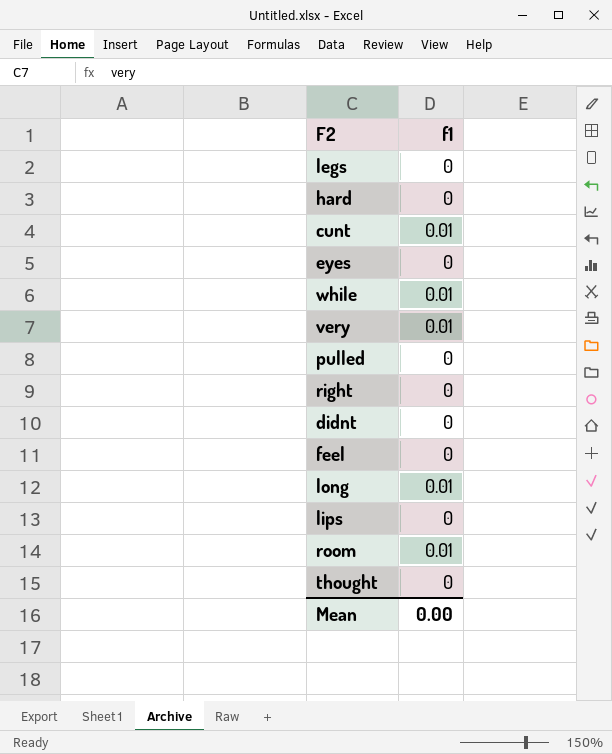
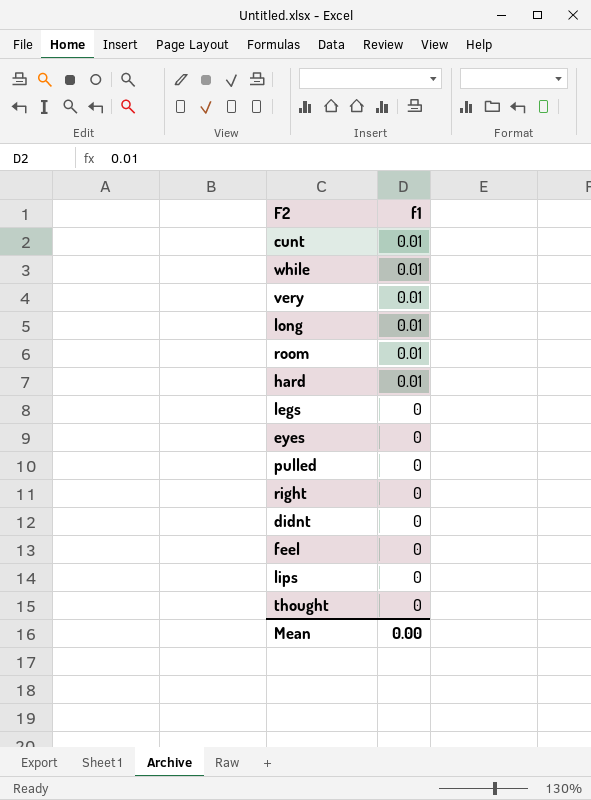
row order: none -> f1 descending
hard | f1: 0 -> 0.01

